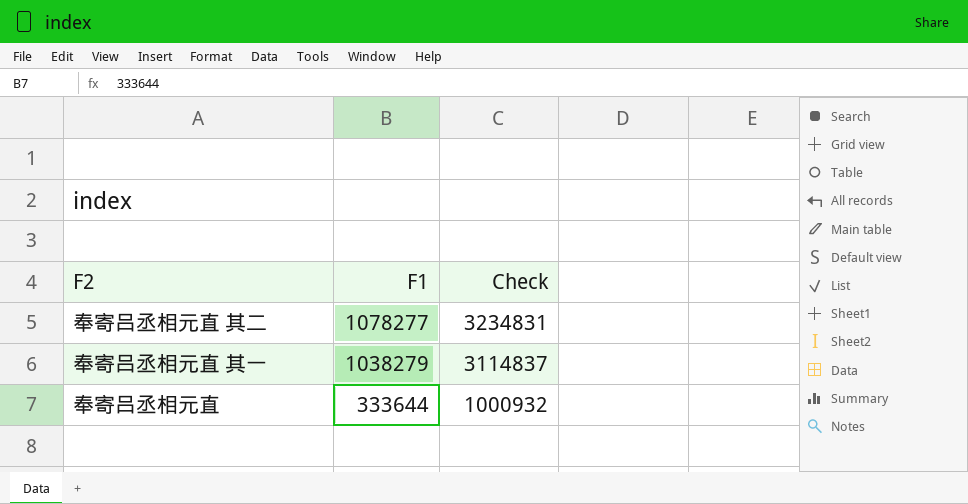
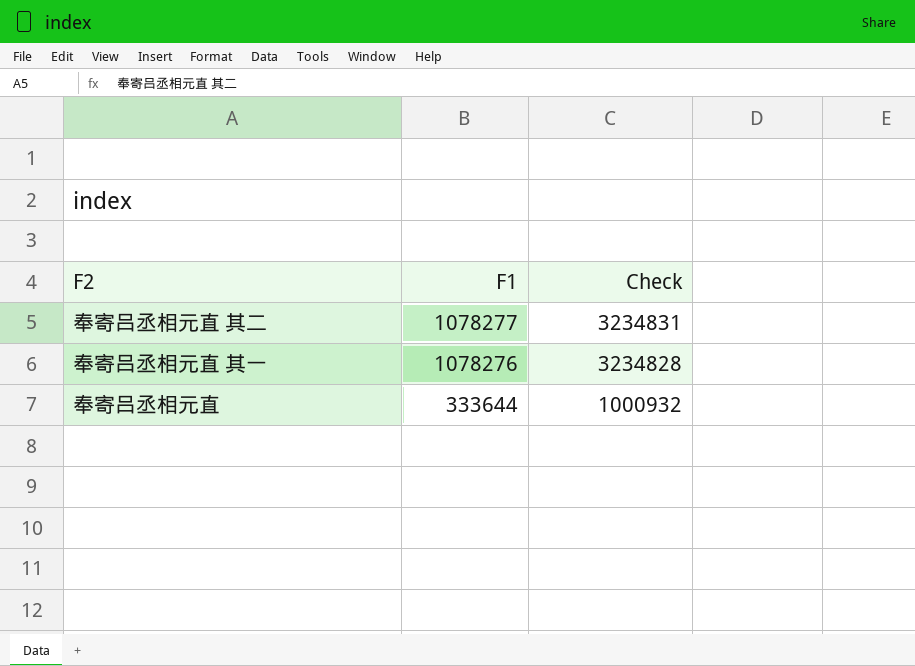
奉寄吕丞相元直 其一 | F1: 1038279 -> 1078276
奉寄吕丞相元直 其一 | Check: 3114837 -> 3234828

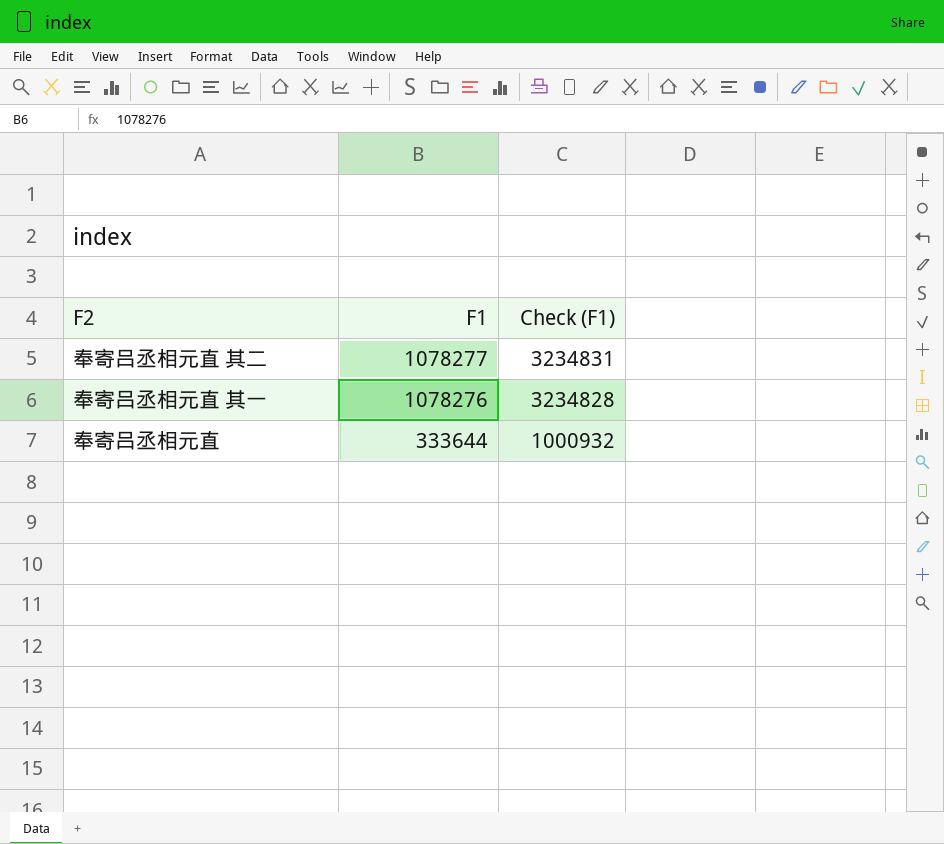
column name: Check -> Check (F1)

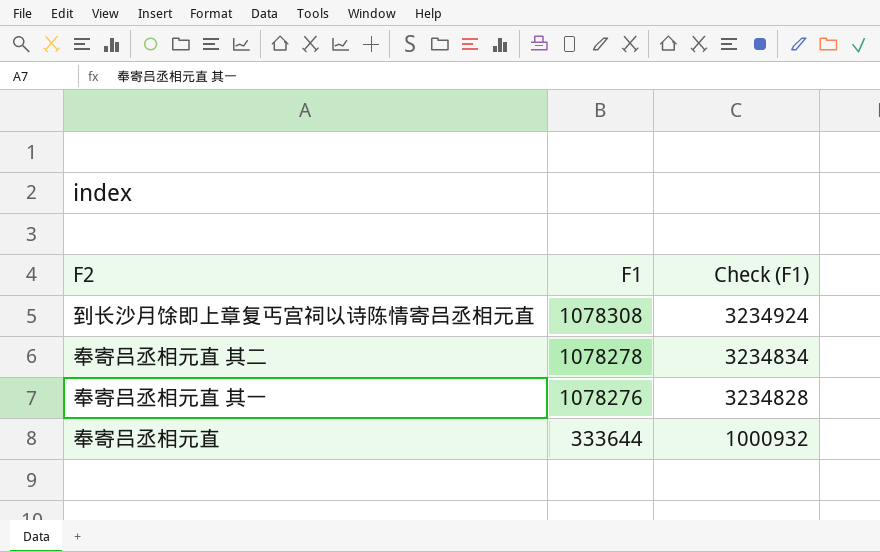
row 到长沙月馀即上章复丐宫祠以诗陈情寄吕丞相元直: none -> 1078308 | 3234924
奉寄吕丞相元直 其二 | F1: 1078277 -> 1078278
奉寄吕丞相元直 其二 | Check (F1): 3234831 -> 3234834

